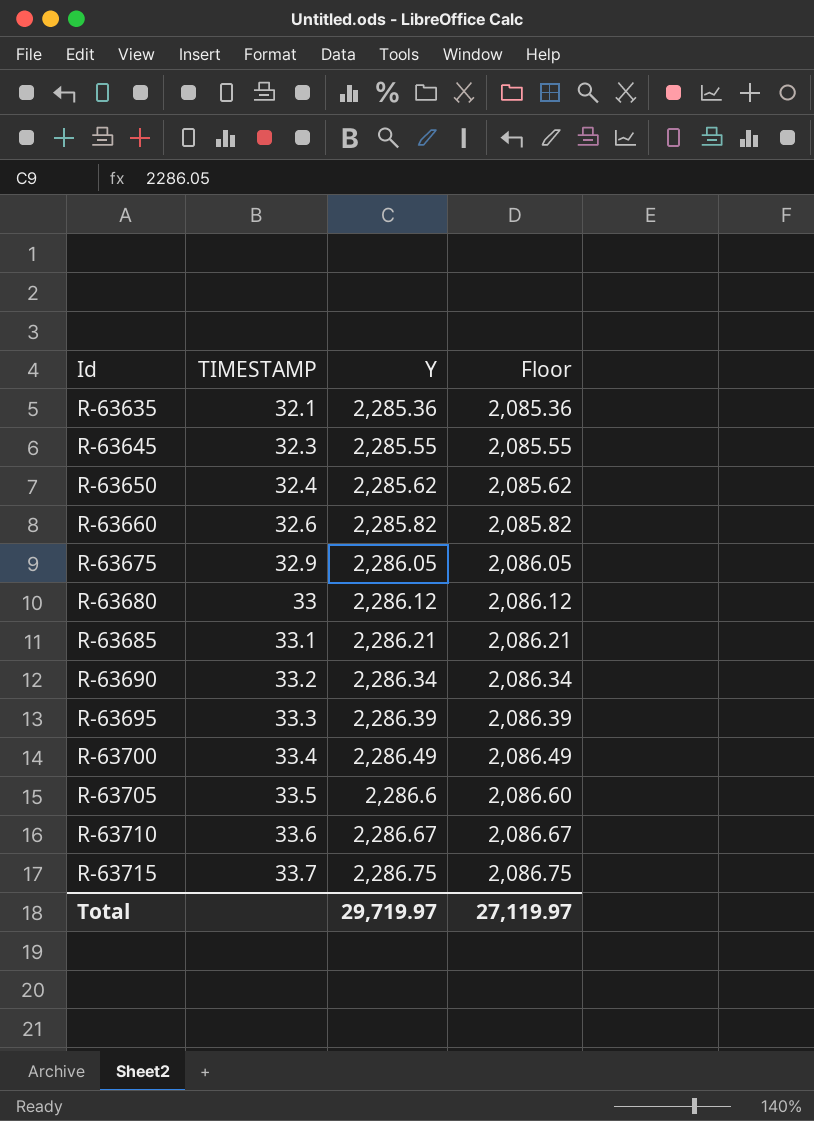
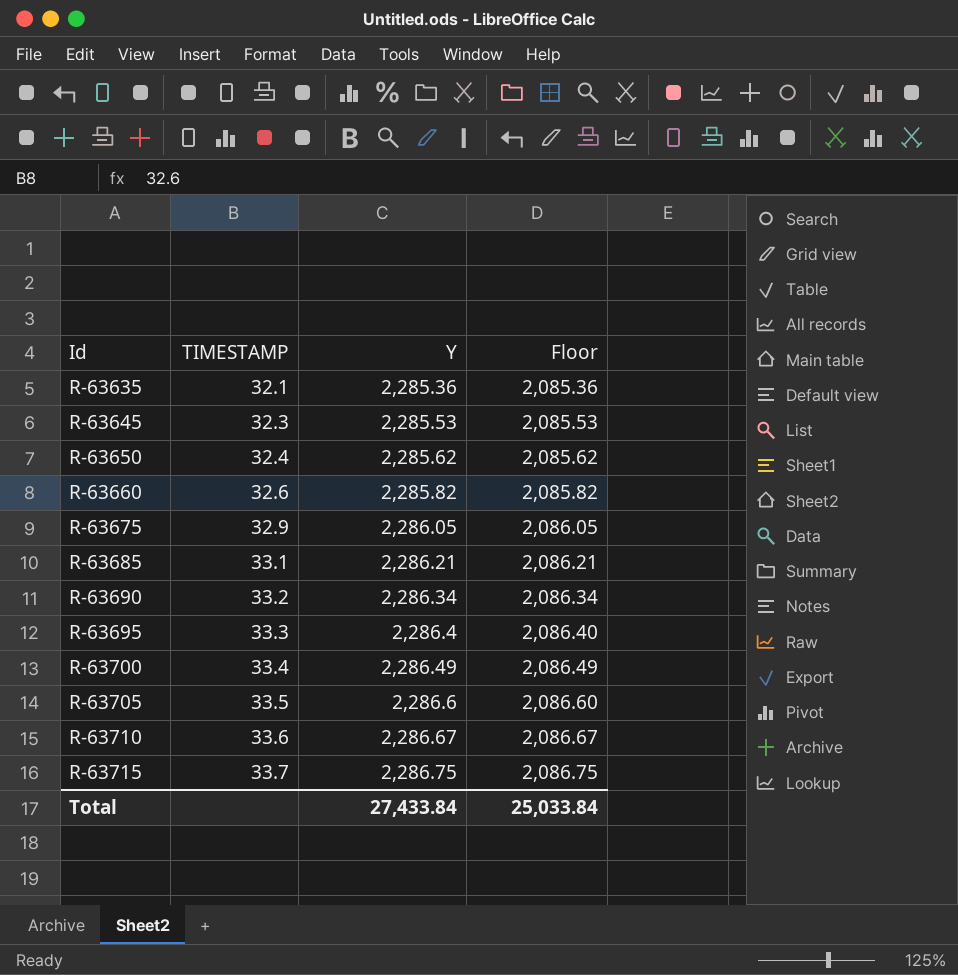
row R-63680: 33 | 2,286.12 | 2,086.12 -> none
R-63645 | Y: 2,285.55 -> 2,285.53
R-63645 | Floor: 2,085.55 -> 2,085.53
R-63695 | Y: 2,286.39 -> 2,286.4
R-63695 | Floor: 2,086.39 -> 2,086.40
Total | Y: 29,719.97 -> 27,433.84
Total | Floor: 27,119.97 -> 25,033.84

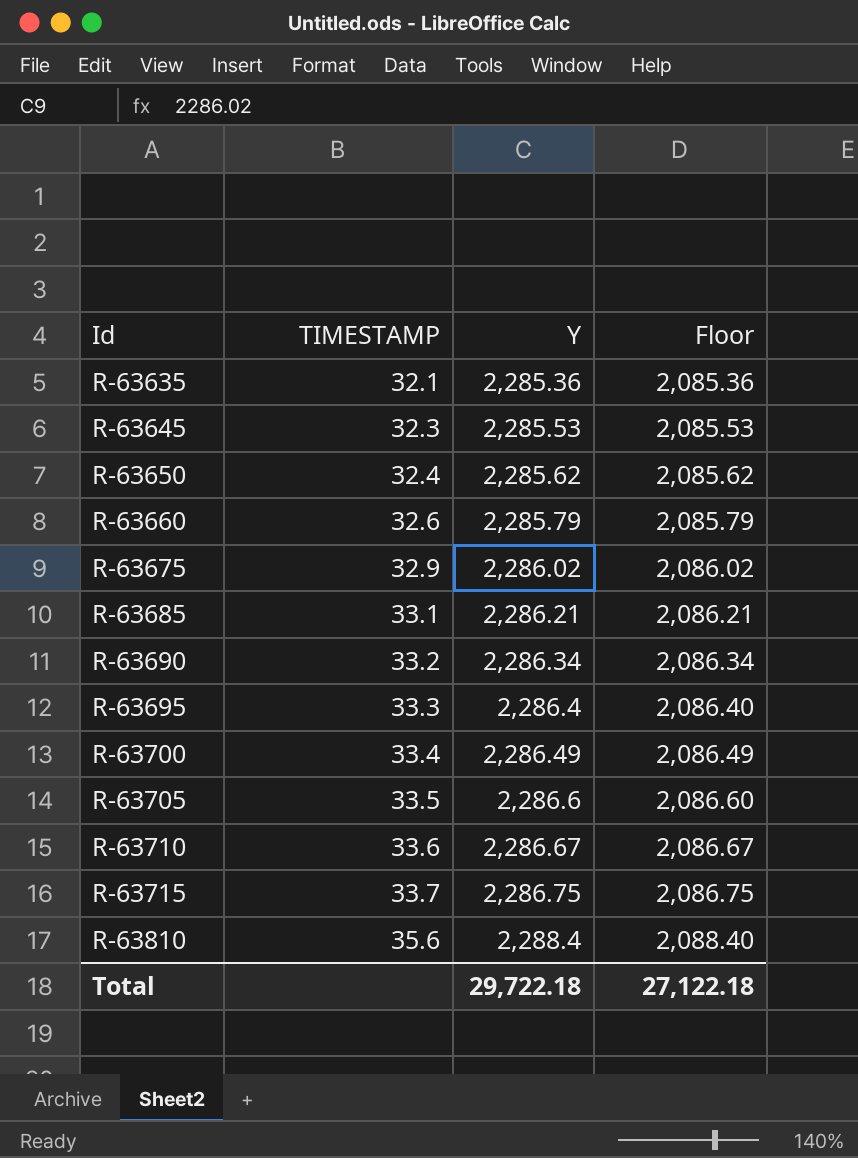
R-63660 | Y: 2,285.82 -> 2,285.79
R-63660 | Floor: 2,085.82 -> 2,085.79
R-63675 | Y: 2,286.05 -> 2,286.02
R-63675 | Floor: 2,086.05 -> 2,086.02
row R-63810: none -> 35.6 | 2,288.4 | 2,088.40
Total | Y: 27,433.84 -> 29,722.18
Total | Floor: 25,033.84 -> 27,122.18

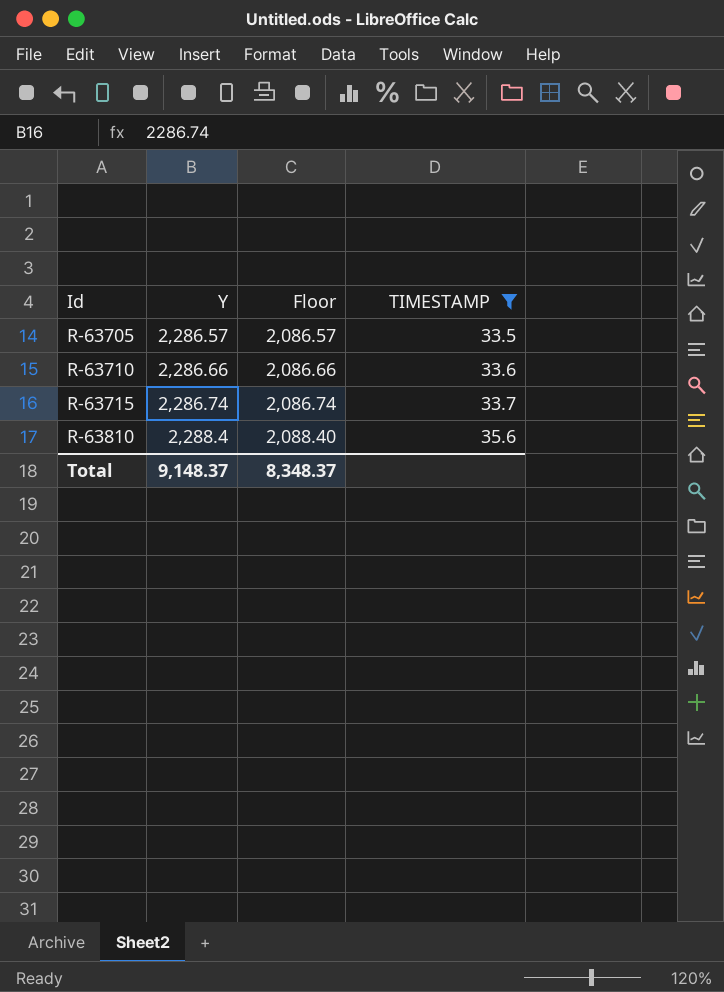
filter: none -> TIMESTAMP >= 33.5
column TIMESTAMP | position: 2 -> 4
R-63705 | Y: 2,286.6 -> 2,286.57
R-63705 | Floor: 2,086.60 -> 2,086.57
R-63710 | Y: 2,286.67 -> 2,286.66
R-63710 | Floor: 2,086.67 -> 2,086.66
R-63715 | Y: 2,286.75 -> 2,286.74
R-63715 | Floor: 2,086.75 -> 2,086.74
Total | Y: 29,722.18 -> 9,148.37
Total | Floor: 27,122.18 -> 8,348.37

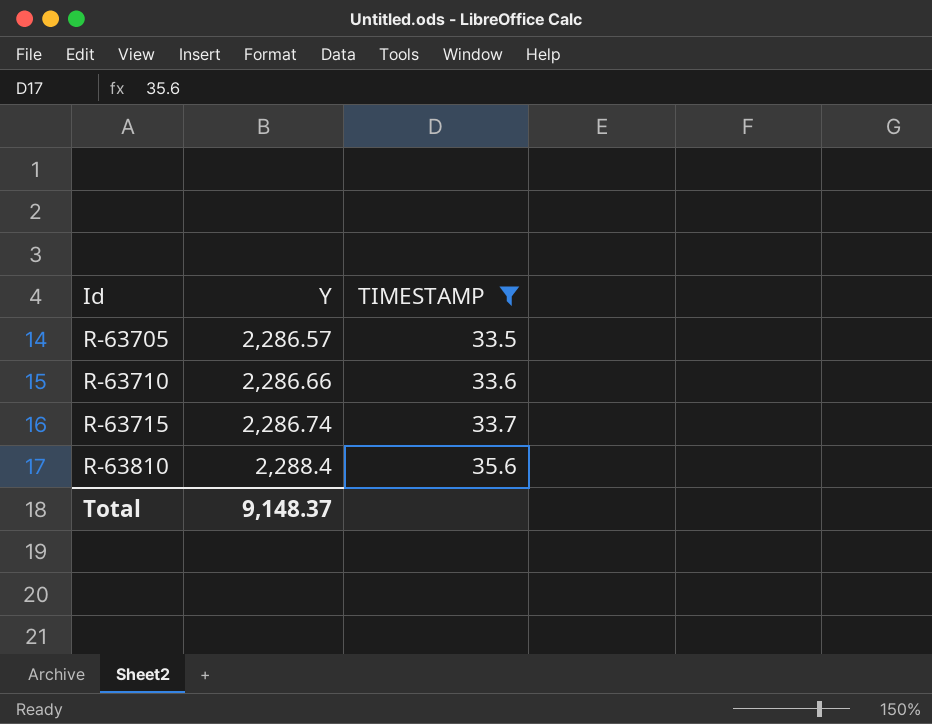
column Floor | formula: [Y] - 200 -> none

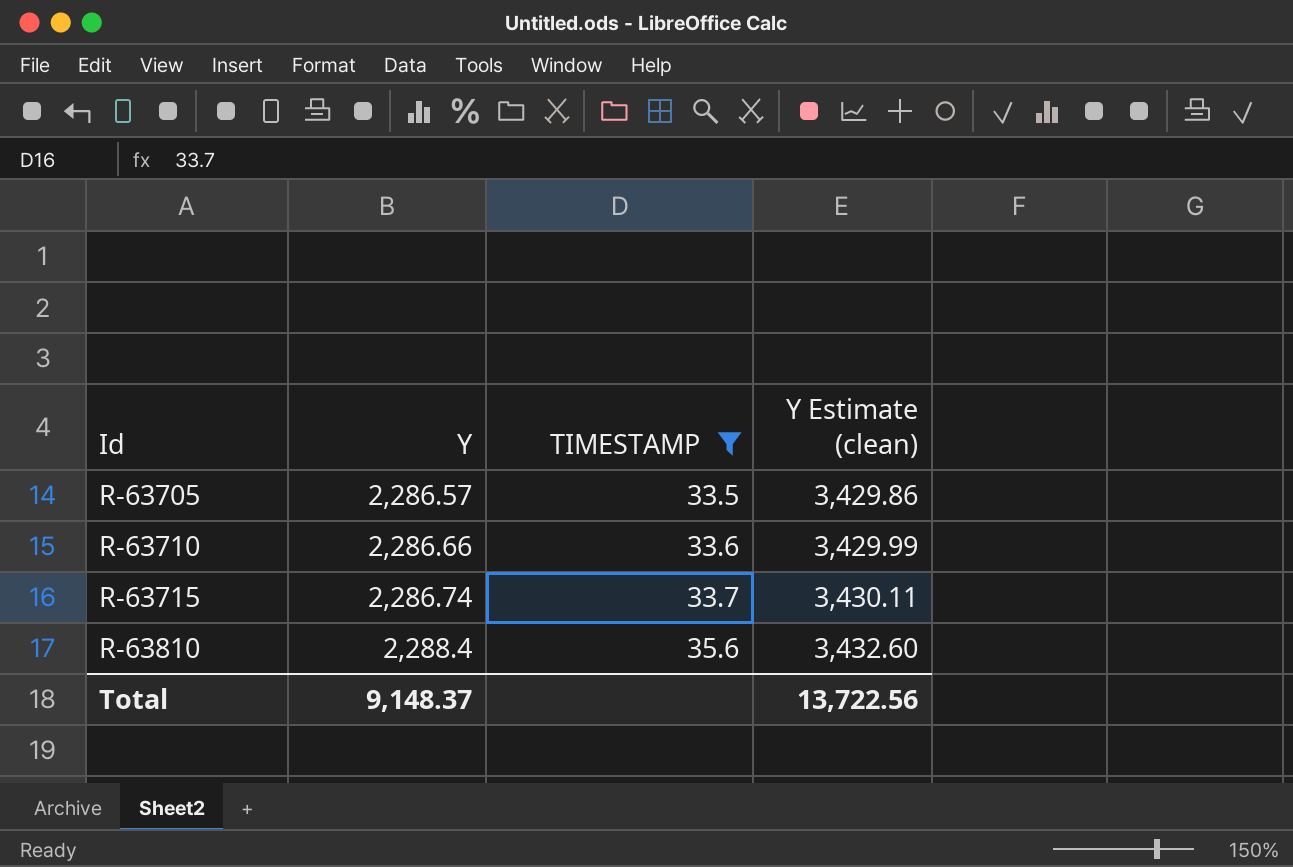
column Y Estimate (clean) | formula: none -> [Y] * 1.5

